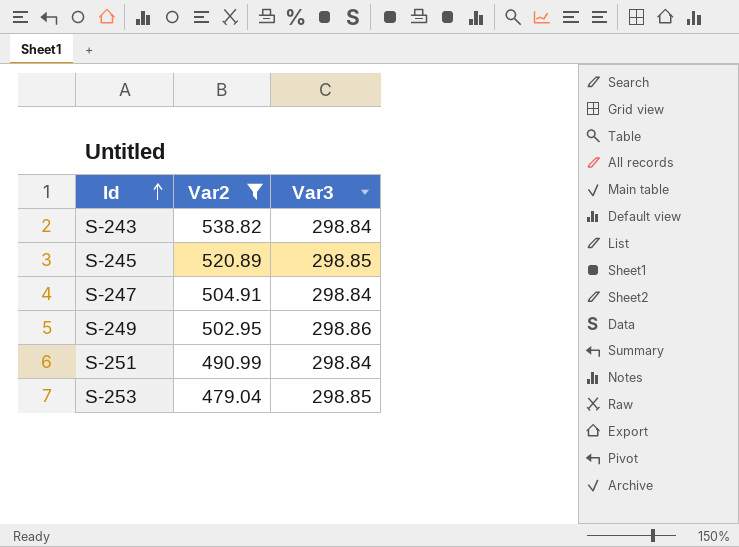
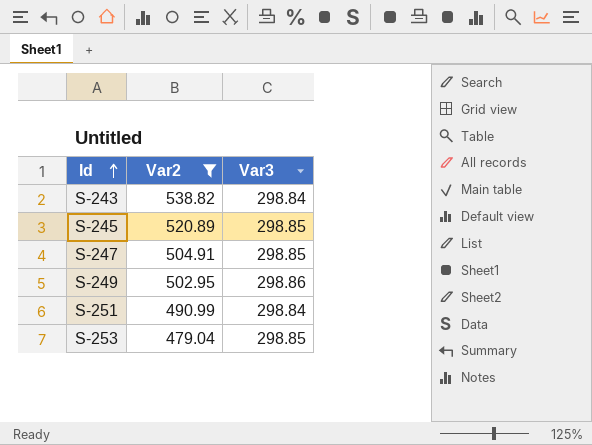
S-247 | Var3: 298.84 -> 298.85

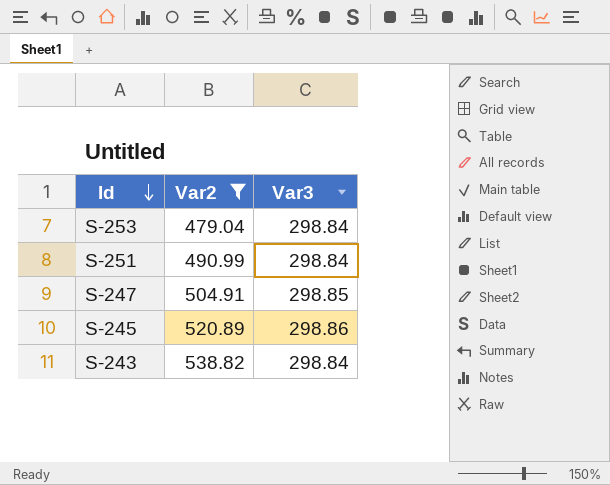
row order: Id ascending -> Id descending
row S-249: 502.95 | 298.86 -> none
S-253 | Var3: 298.85 -> 298.84
S-245 | Var3: 298.85 -> 298.86

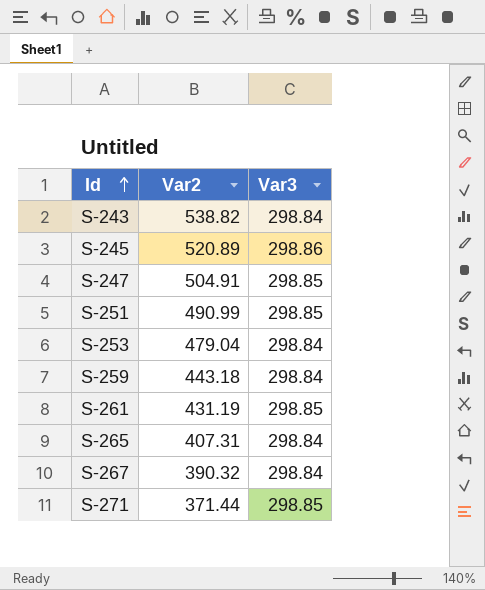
filter: Var2 >= 479.04 -> none
row order: Id descending -> Id ascending
S-251 | Var3: 298.84 -> 298.85

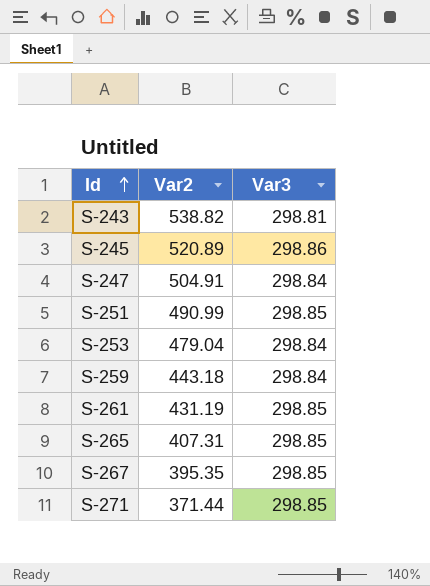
S-243 | Var3: 298.84 -> 298.81
S-247 | Var3: 298.85 -> 298.84
S-265 | Var3: 298.84 -> 298.85
S-267 | Var2: 390.32 -> 395.35
S-267 | Var3: 298.84 -> 298.85

